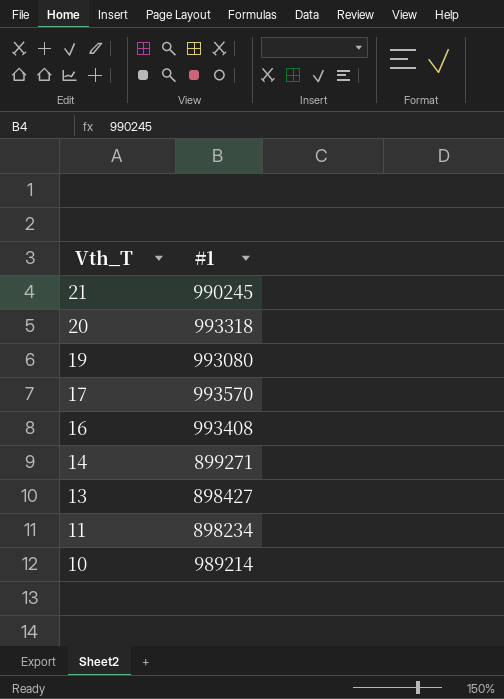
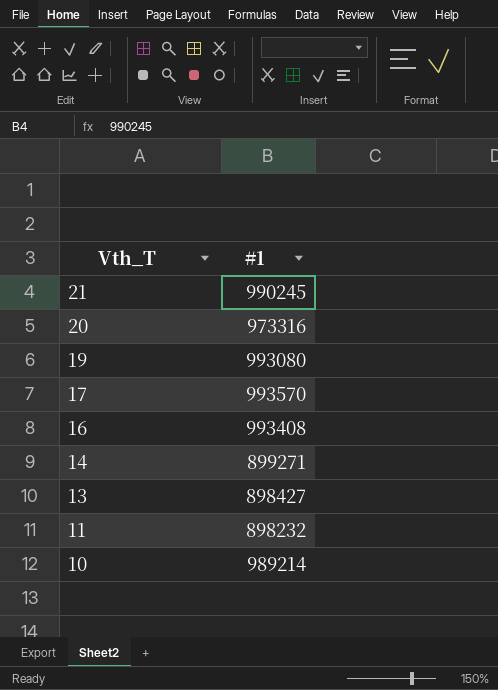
20 | #1: 993318 -> 973316
11 | #1: 898234 -> 898232

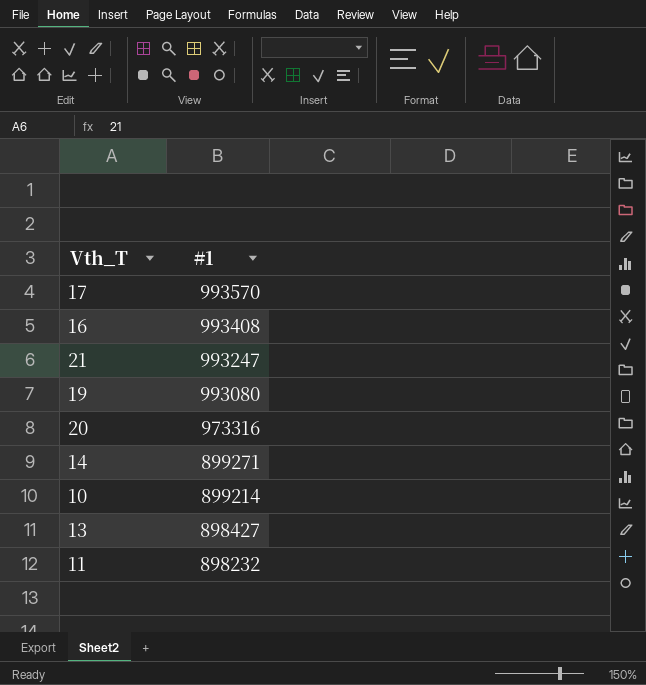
row order: Vth_T descending -> #1 descending
21 | #1: 990245 -> 993247
10 | #1: 989214 -> 899214

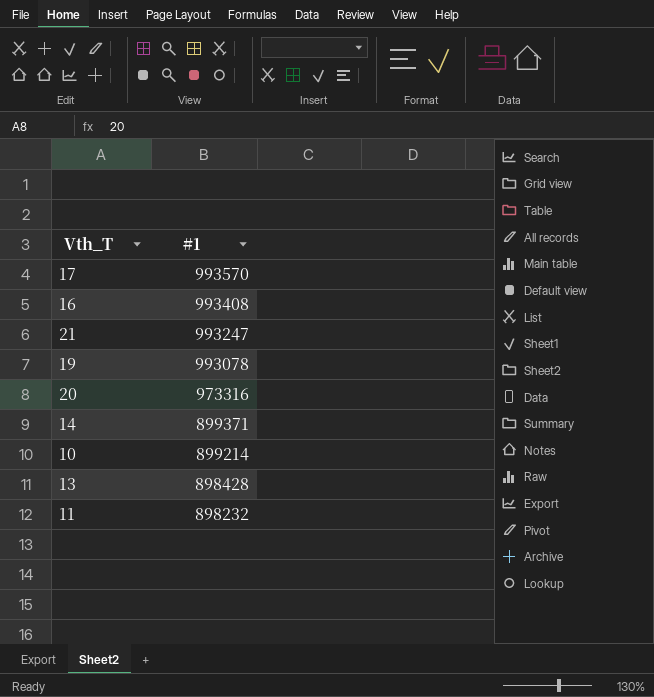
19 | #1: 993080 -> 993078
14 | #1: 899271 -> 899371
13 | #1: 898427 -> 898428

